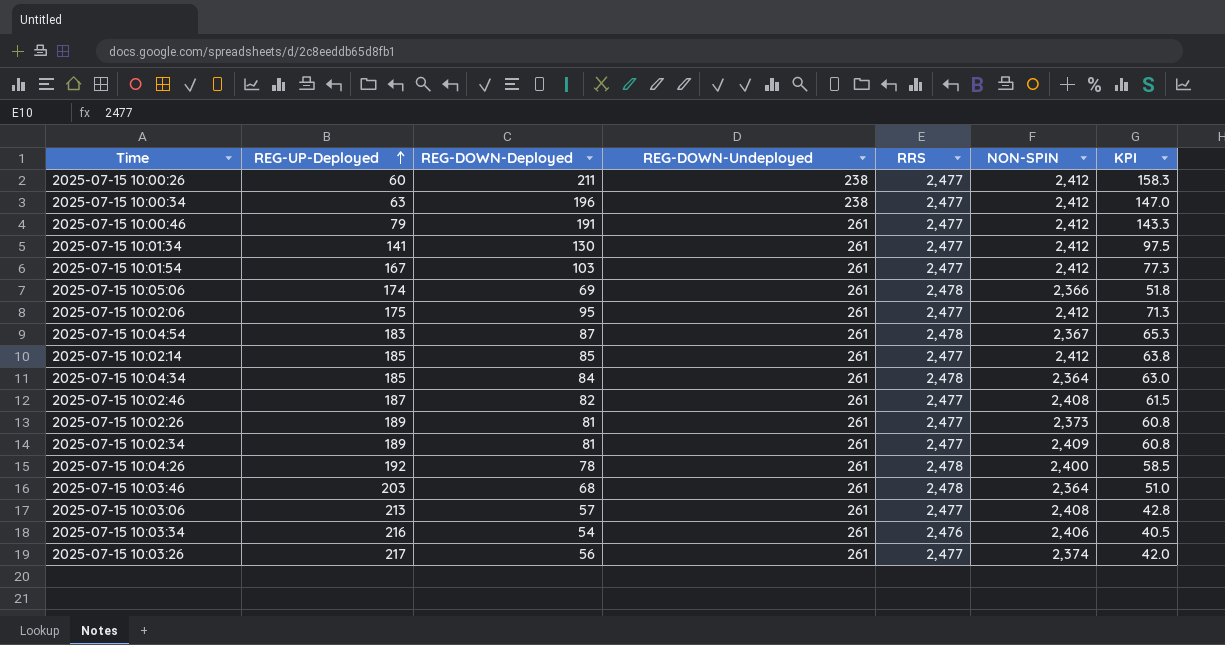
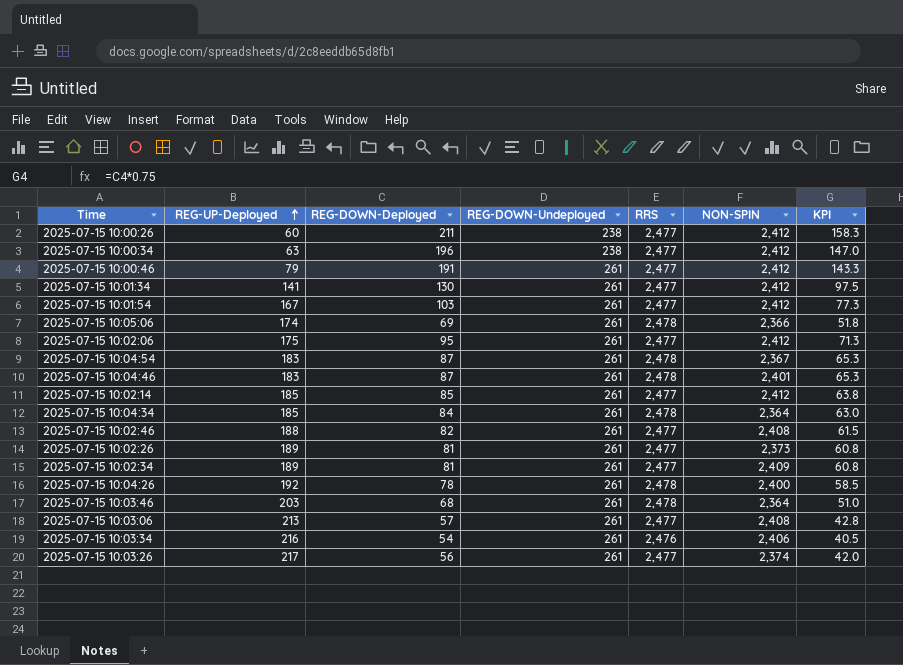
row 2025-07-15 10:04:46: none -> 183 | 87 | 261 | 2,478 | 2,401 | 65.3
2025-07-15 10:02:46 | REG-UP-Deployed: 187 -> 188

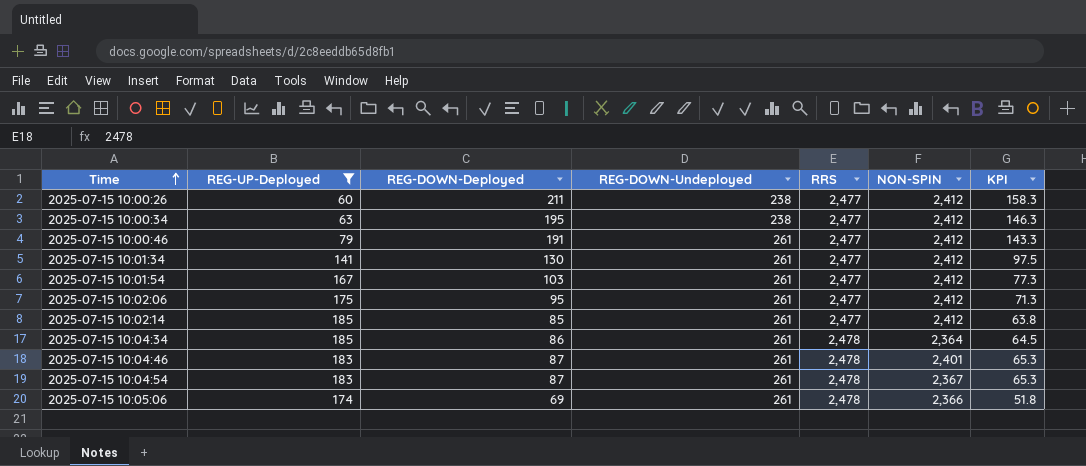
filter: none -> REG-UP-Deployed <= 185
row order: REG-UP-Deployed ascending -> Time ascending
2025-07-15 10:00:34 | REG-DOWN-Deployed: 196 -> 195
2025-07-15 10:00:34 | KPI: 147.0 -> 146.3
2025-07-15 10:04:34 | REG-DOWN-Deployed: 84 -> 86
2025-07-15 10:04:34 | KPI: 63.0 -> 64.5

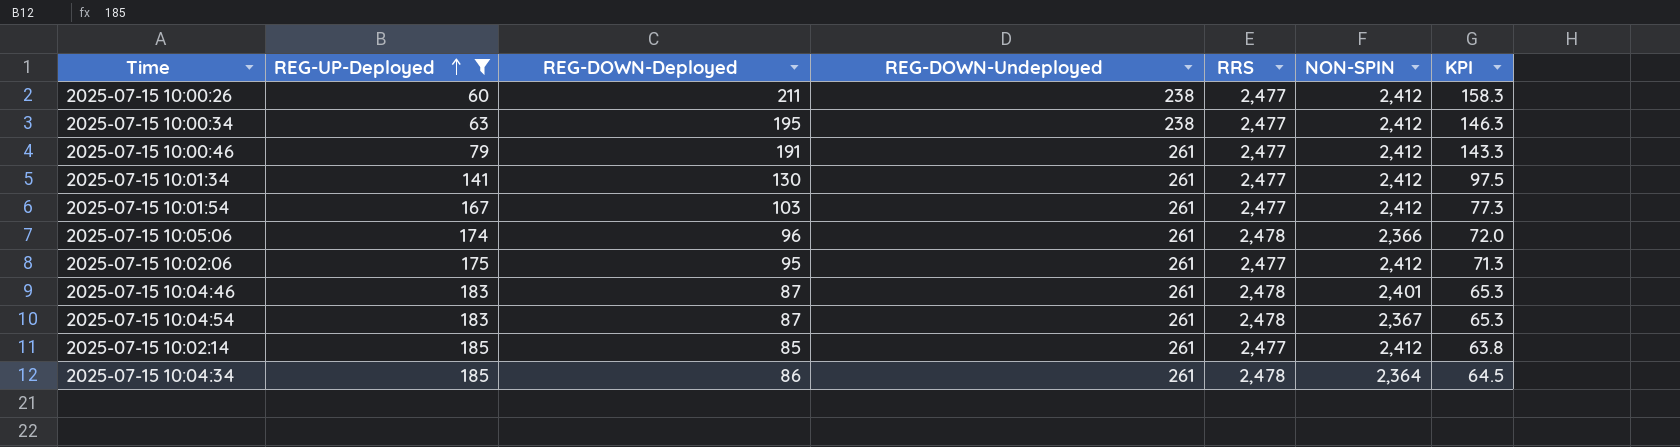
row order: Time ascending -> REG-UP-Deployed ascending
2025-07-15 10:05:06 | REG-DOWN-Deployed: 69 -> 96
2025-07-15 10:05:06 | KPI: 51.8 -> 72.0

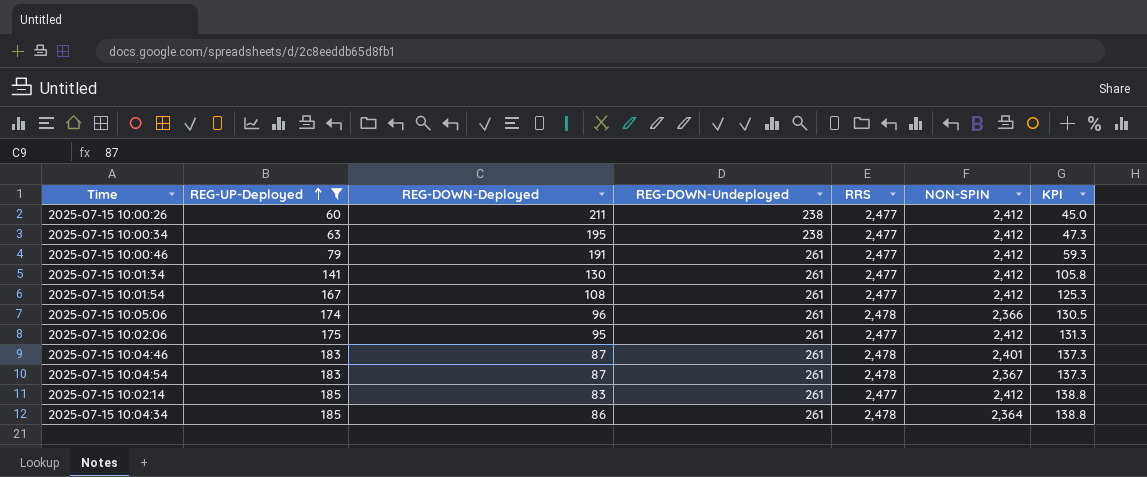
column KPI | formula: [REG-DOWN-Deployed] * 0.75 -> [REG-UP-Deployed] * 0.75
2025-07-15 10:01:54 | REG-DOWN-Deployed: 103 -> 108
2025-07-15 10:02:14 | REG-DOWN-Deployed: 85 -> 83

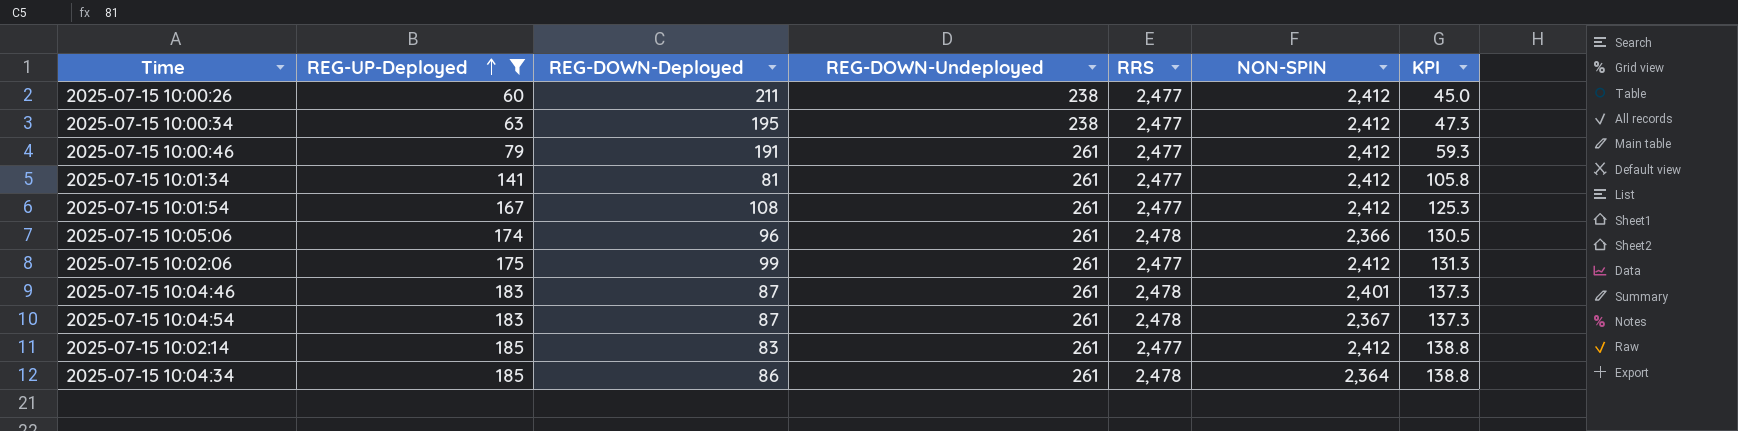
2025-07-15 10:01:34 | REG-DOWN-Deployed: 130 -> 81
2025-07-15 10:02:06 | REG-DOWN-Deployed: 95 -> 99

